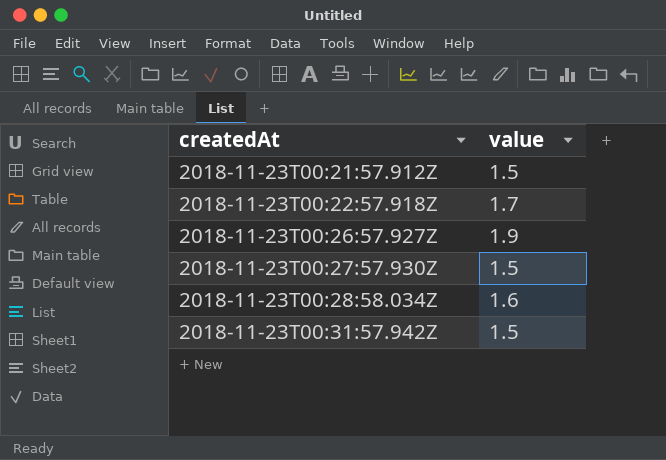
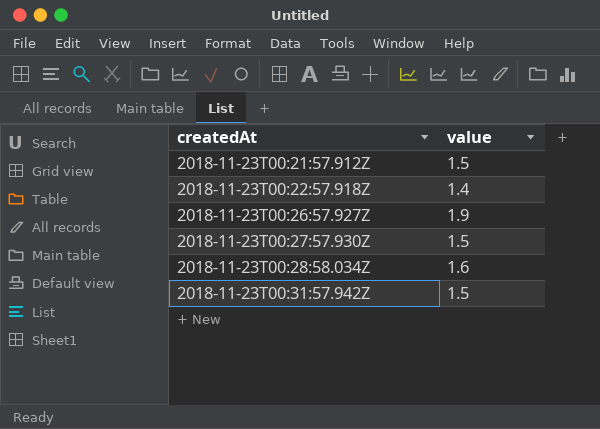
2018-11-23T00:22:57.918Z | value: 1.7 -> 1.4

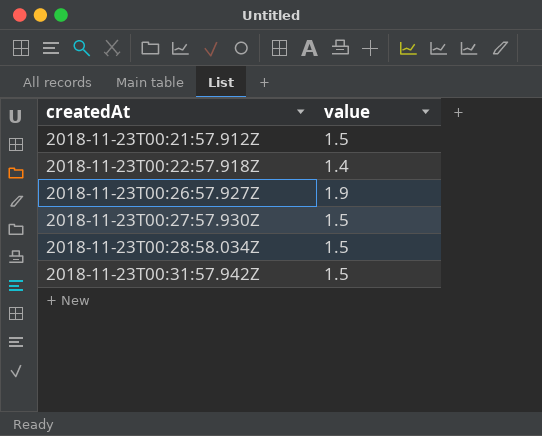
2018-11-23T00:28:58.034Z | value: 1.6 -> 1.5

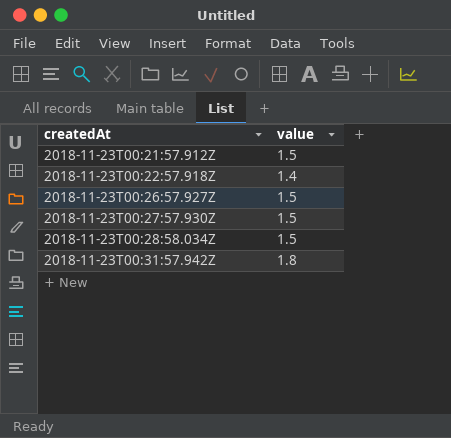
2018-11-23T00:26:57.927Z | value: 1.9 -> 1.5
2018-11-23T00:31:57.942Z | value: 1.5 -> 1.8

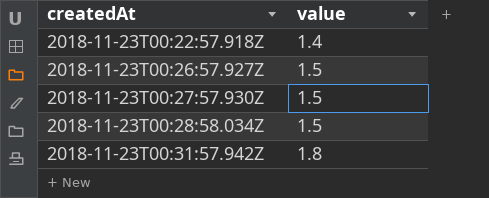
row 2018-11-23T00:21:57.912Z: 1.5 -> none

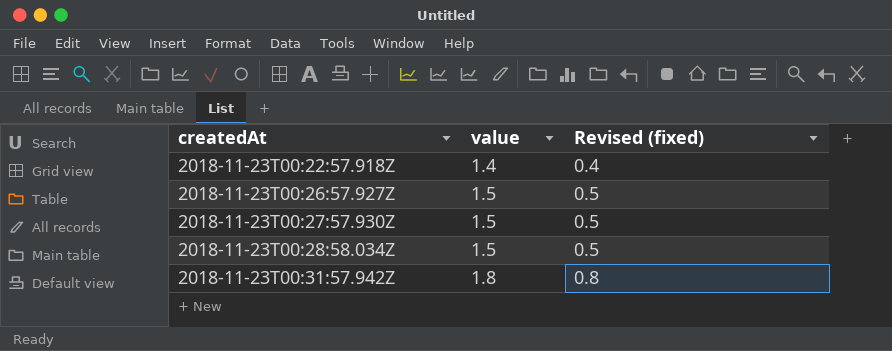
column Revised (fixed) | formula: none -> [value] - 1

